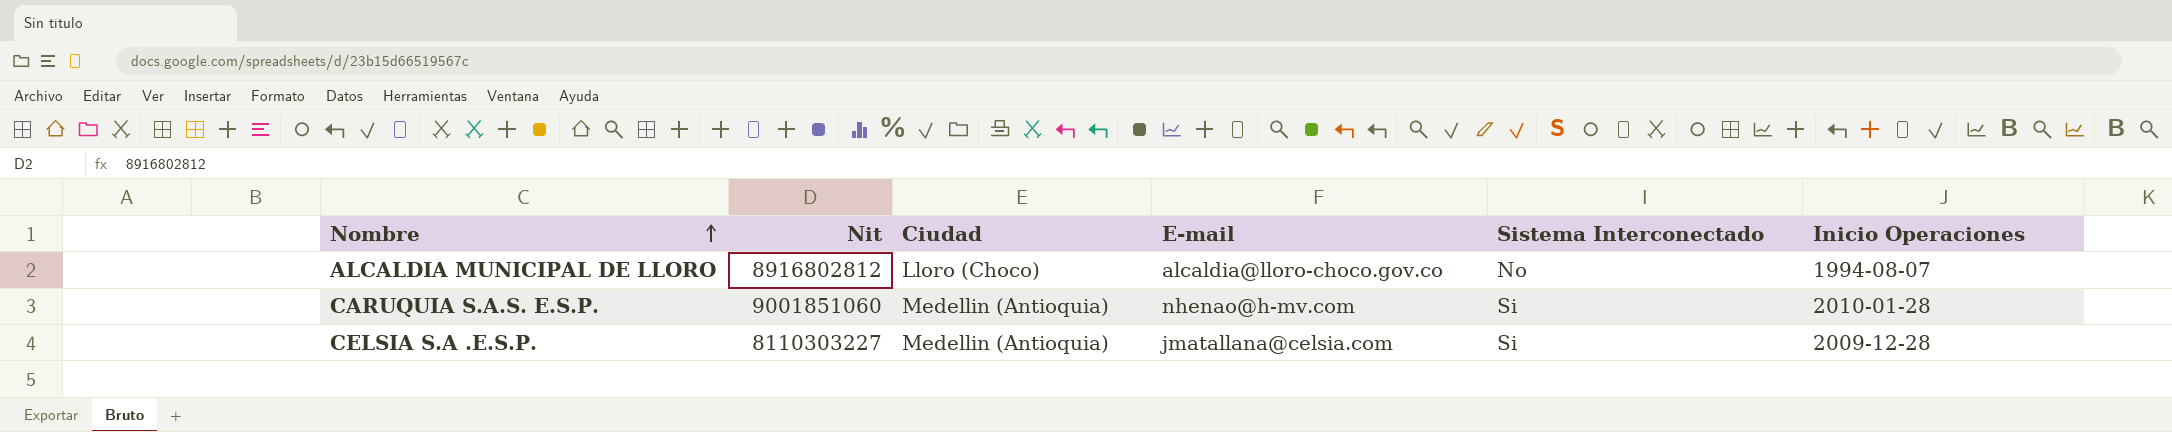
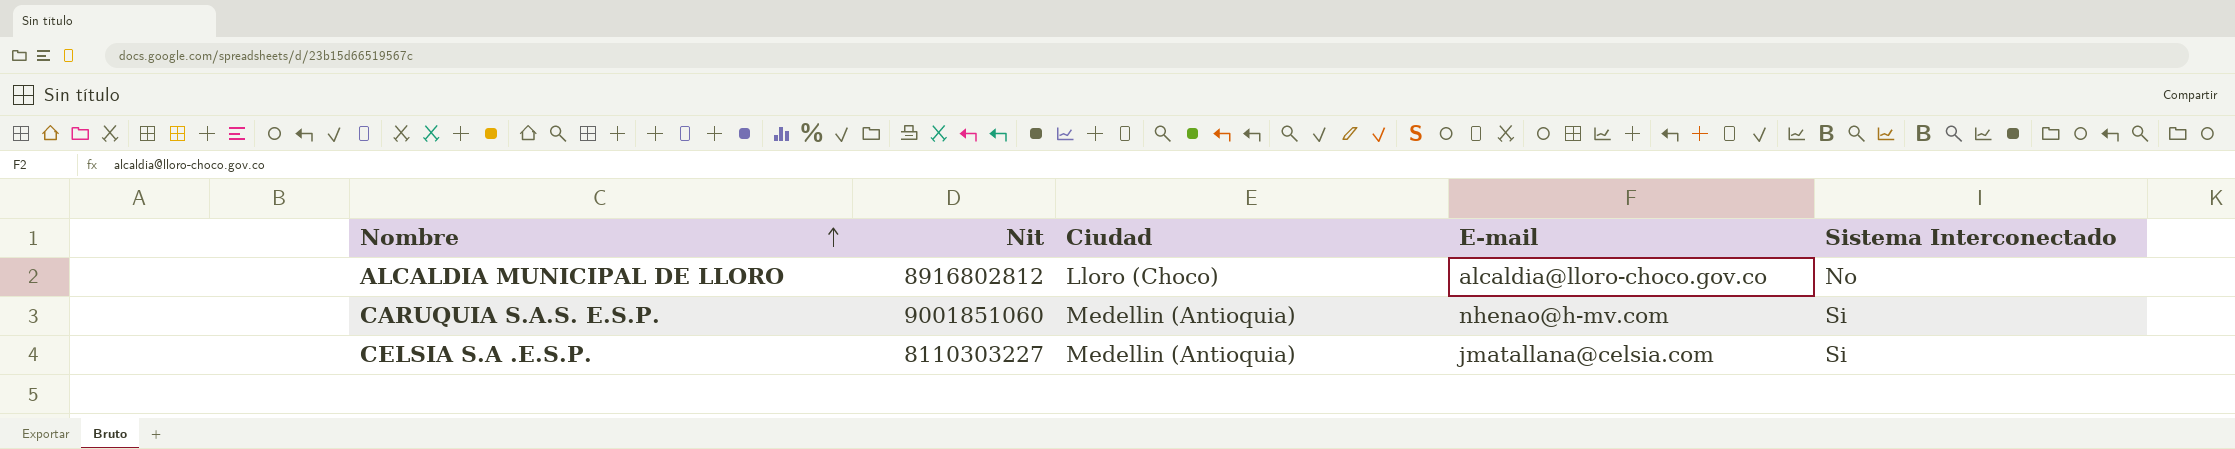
column Inicio Operaciones | position: 6 -> none

